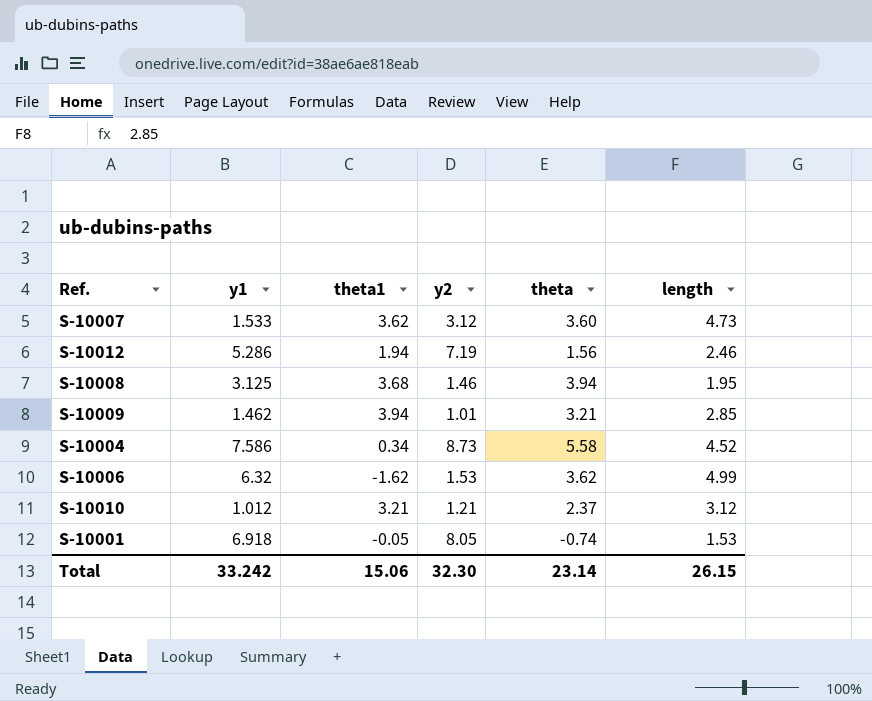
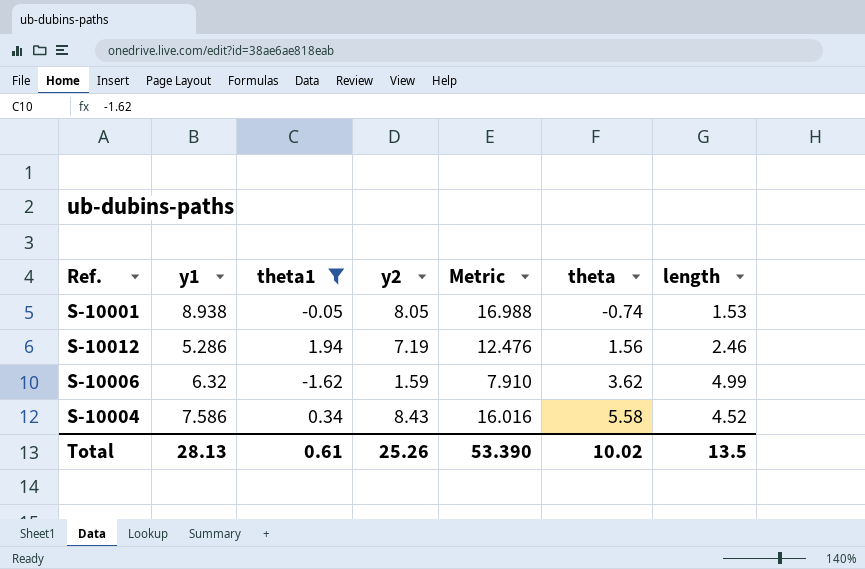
filter: none -> theta1 <= 1.94
row order: none -> theta ascending
column Metric | formula: none -> [y1] + [y2]
S-10001 | y1: 6.918 -> 8.938
S-10006 | y2: 1.53 -> 1.59
S-10004 | y2: 8.73 -> 8.43
Total | y1: 33.242 -> 28.13
Total | theta1: 15.06 -> 0.61
Total | y2: 32.30 -> 25.26
Total | theta: 23.14 -> 10.02
Total | length: 26.15 -> 13.5

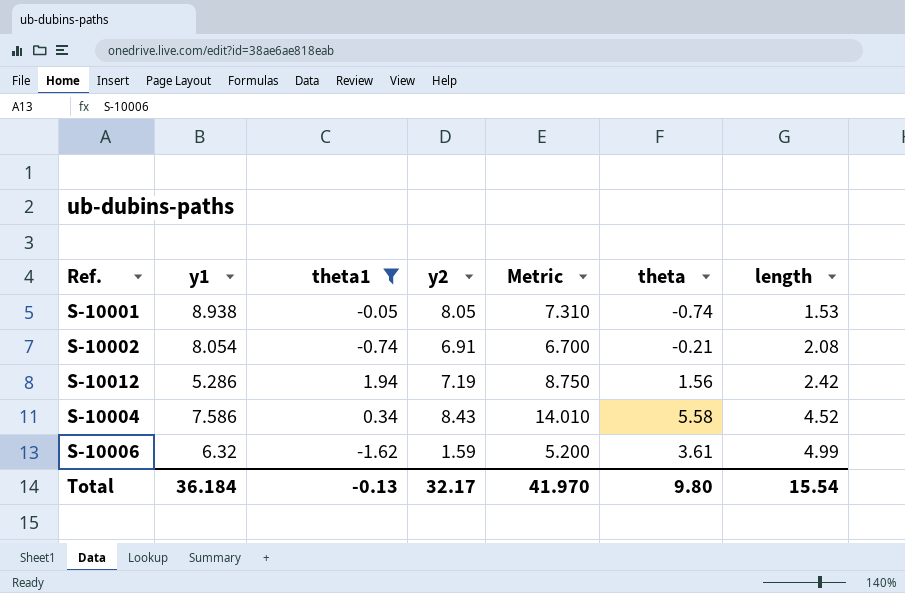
row order: theta ascending -> length ascending
column Metric | formula: [y1] + [y2] -> [y2] + [theta]
row S-10002: none -> 8.054 | -0.74 | 6.91 | 6.700 | -0.21 | 2.08
S-10012 | length: 2.46 -> 2.42
S-10006 | theta: 3.62 -> 3.61
Total | y1: 28.13 -> 36.184
Total | theta1: 0.61 -> -0.13
Total | y2: 25.26 -> 32.17
Total | Metric: 53.390 -> 41.970
Total | theta: 10.02 -> 9.80
Total | length: 13.5 -> 15.54

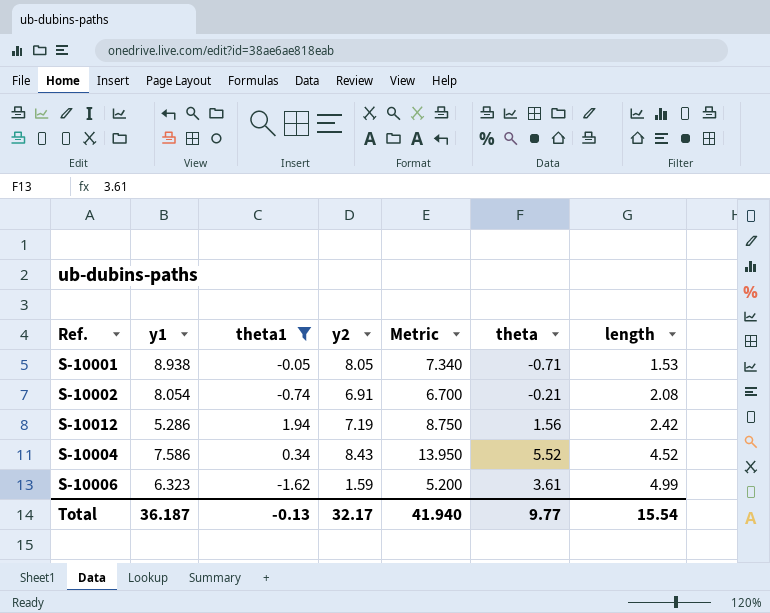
S-10001 | Metric: 7.310 -> 7.340
S-10001 | theta: -0.74 -> -0.71
S-10004 | Metric: 14.010 -> 13.950
S-10004 | theta: 5.58 -> 5.52
S-10006 | y1: 6.32 -> 6.323
Total | y1: 36.184 -> 36.187
Total | Metric: 41.970 -> 41.940
Total | theta: 9.80 -> 9.77

